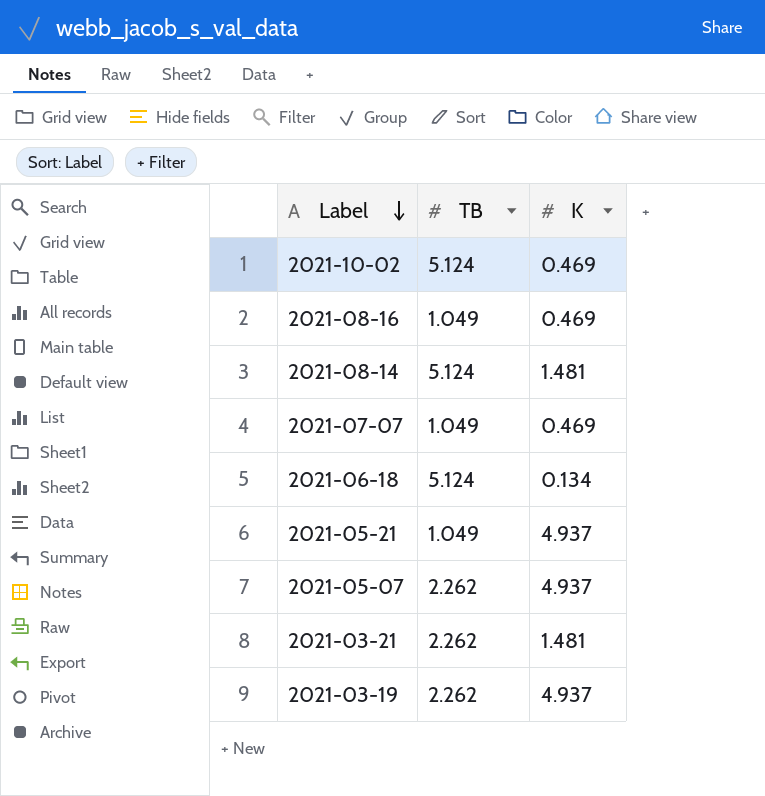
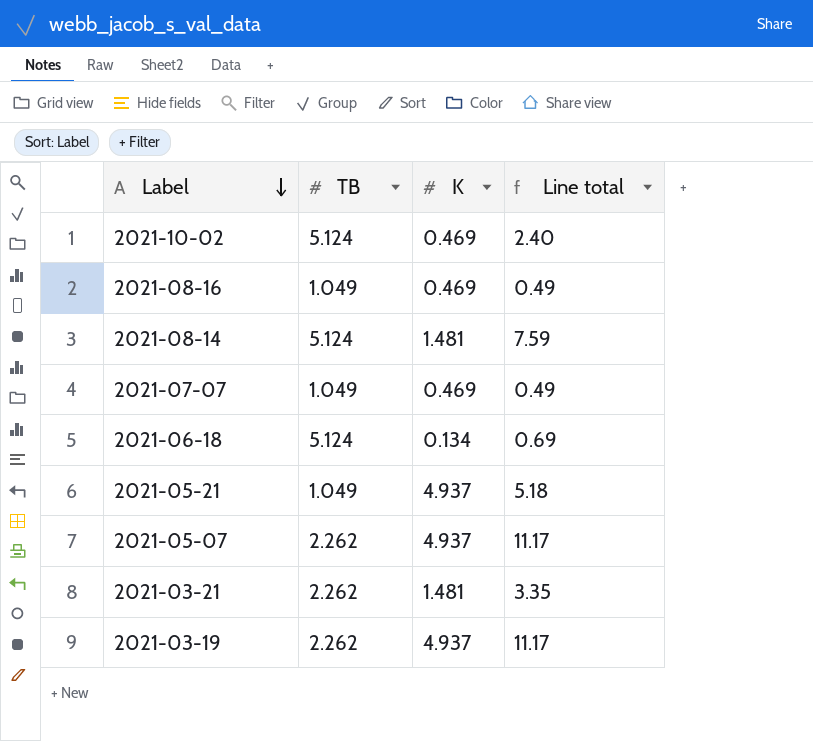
column Line total | formula: none -> [TB] * [K]

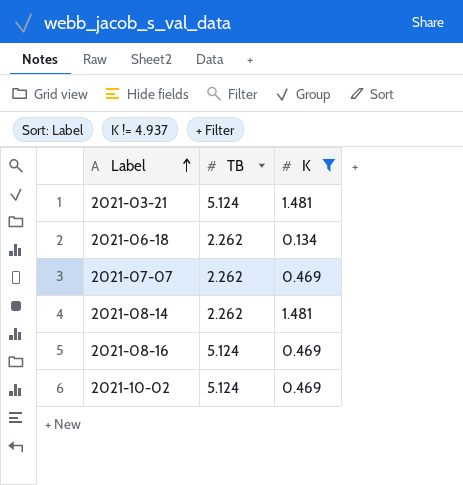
filter: none -> K != 4.937
row order: Label descending -> Label ascending
column Line total | formula: [TB] * [K] -> none
2021-03-21 | TB: 2.262 -> 5.124
2021-06-18 | TB: 5.124 -> 2.262
2021-07-07 | TB: 1.049 -> 2.262
2021-08-14 | TB: 5.124 -> 2.262
2021-08-16 | TB: 1.049 -> 5.124

